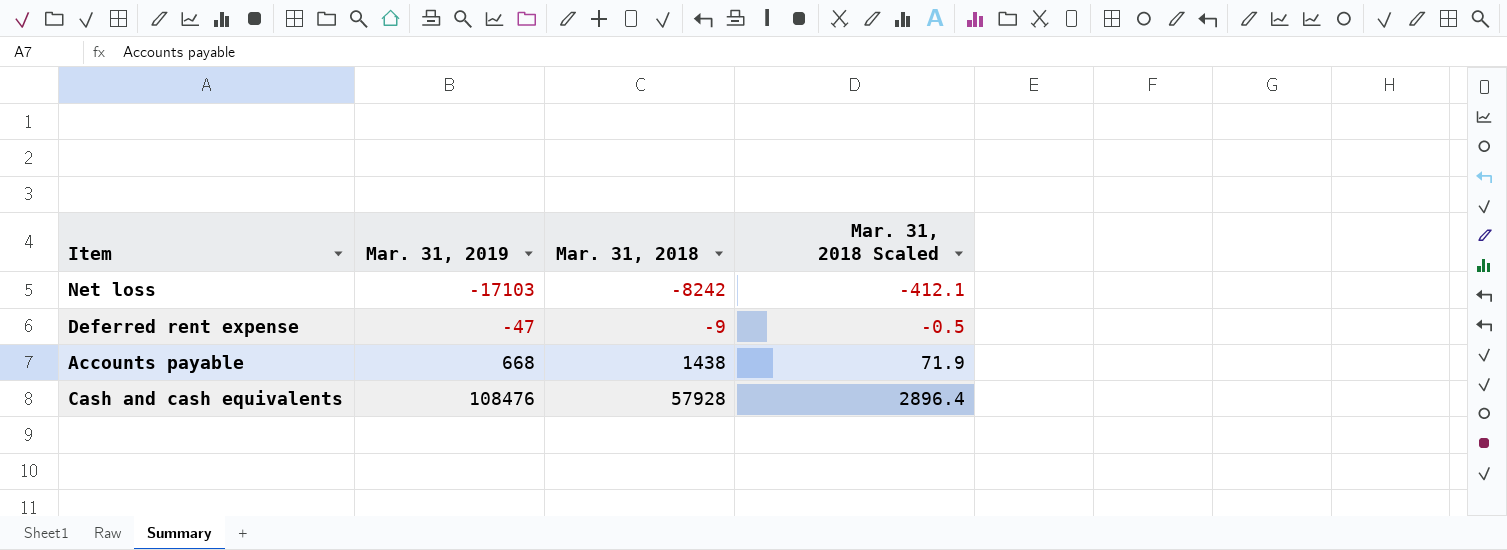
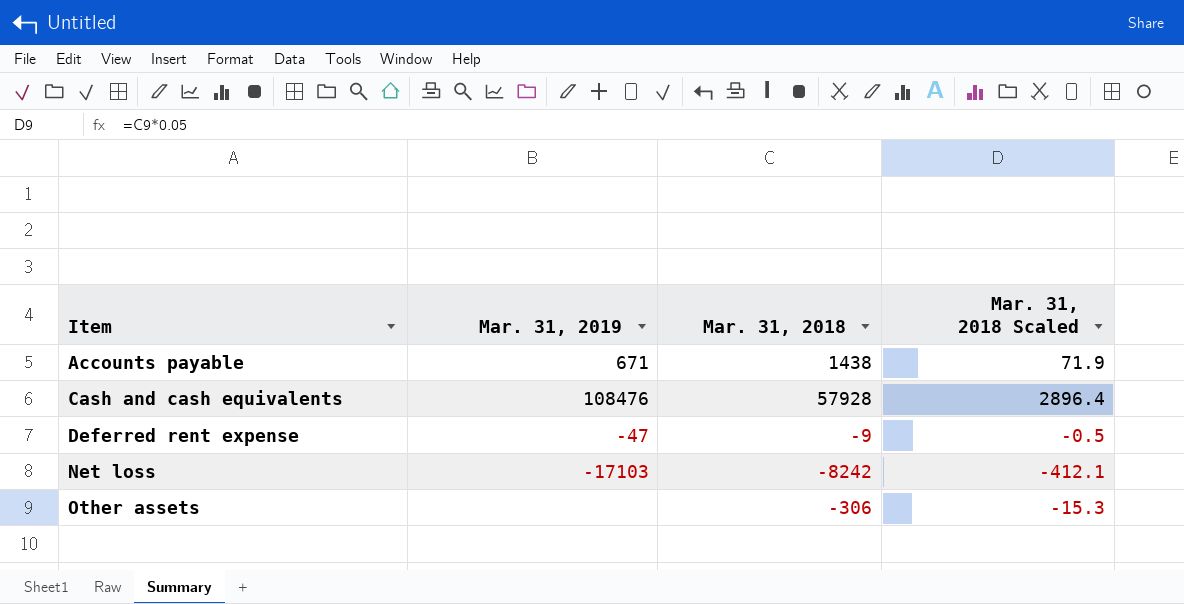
row order: Mar. 31, 2019 ascending -> Item ascending
Accounts payable | Mar. 31, 2019: 668 -> 671
row Other assets: none -> none | -306 | -15.3

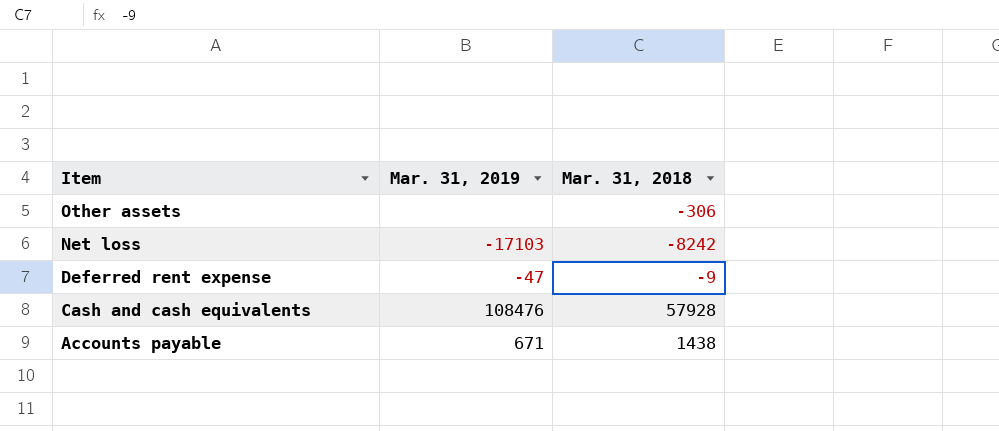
row order: Item ascending -> Item descending
column Mar. 31, 2018 Scaled | formula: [Mar. 31, 2018] * 0.05 -> none

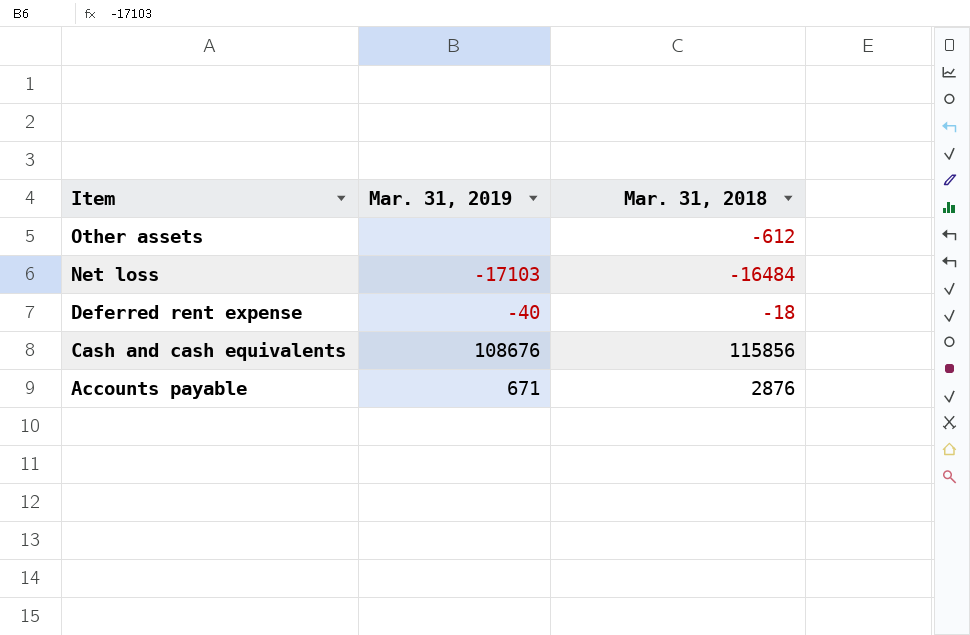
Other assets | Mar. 31, 2018: -306 -> -612
Net loss | Mar. 31, 2018: -8242 -> -16484
Deferred rent expense | Mar. 31, 2019: -47 -> -40
Deferred rent expense | Mar. 31, 2018: -9 -> -18
Cash and cash equivalents | Mar. 31, 2019: 108476 -> 108676
Cash and cash equivalents | Mar. 31, 2018: 57928 -> 115856
Accounts payable | Mar. 31, 2018: 1438 -> 2876

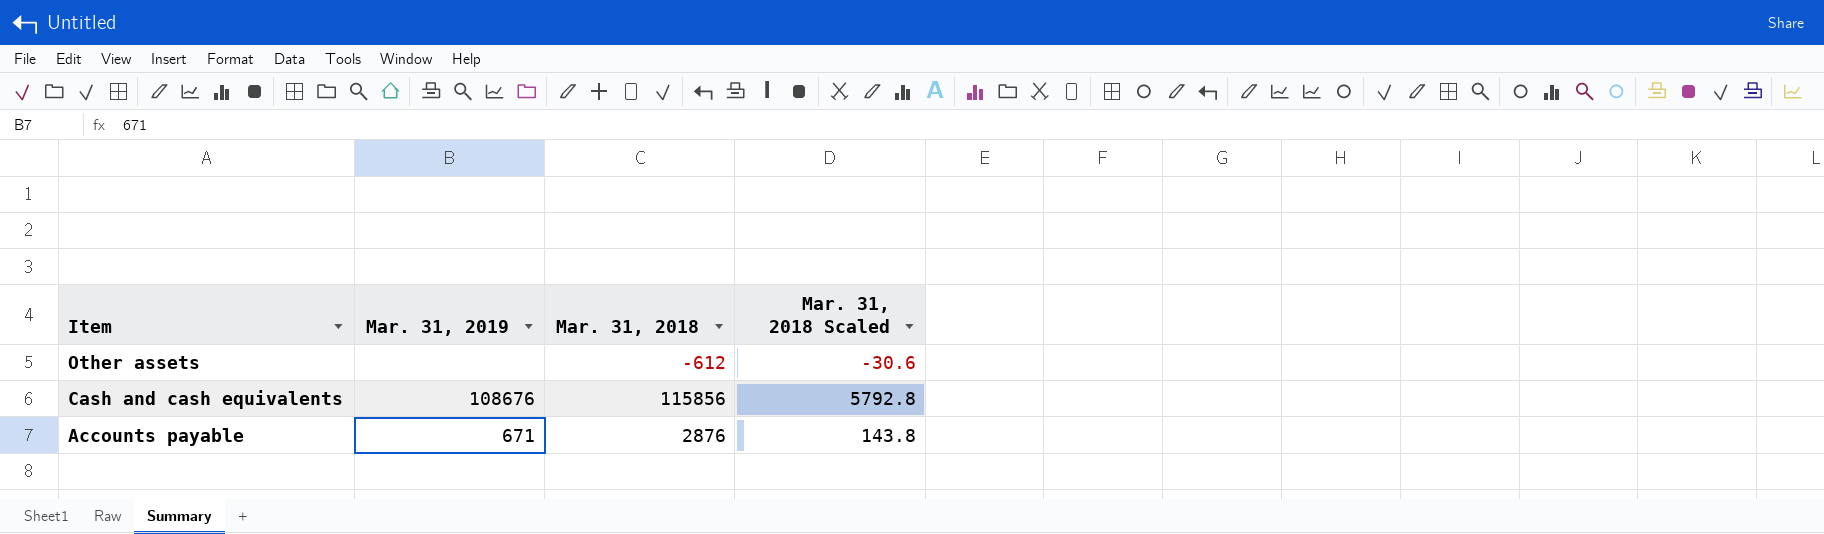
column Mar. 31, 2018 Scaled | formula: none -> [Mar. 31, 2018] * 0.05
row Net loss: -17103 | -16484 -> none
row Deferred rent expense: -40 | -18 -> none

